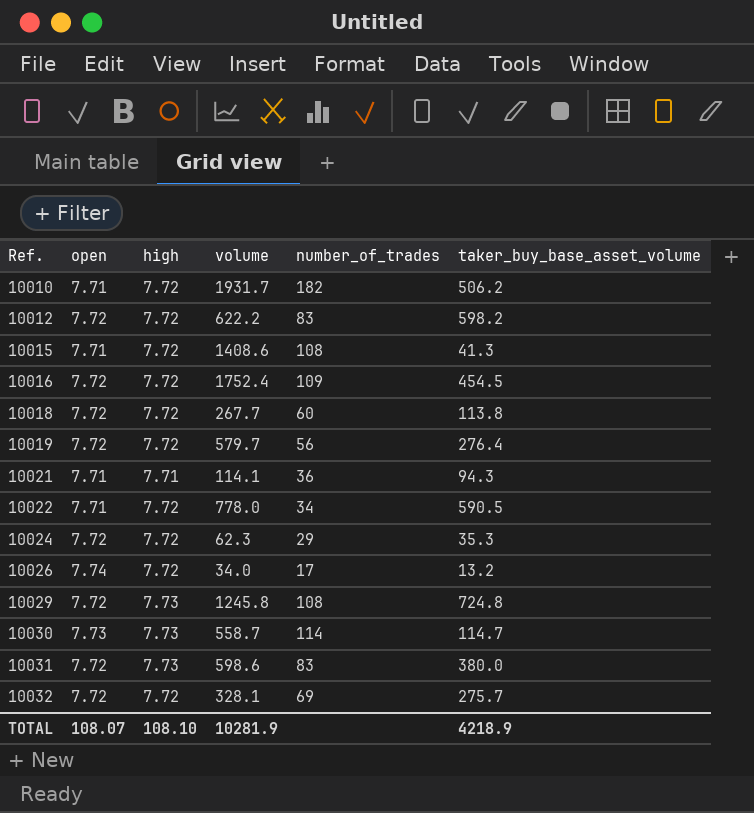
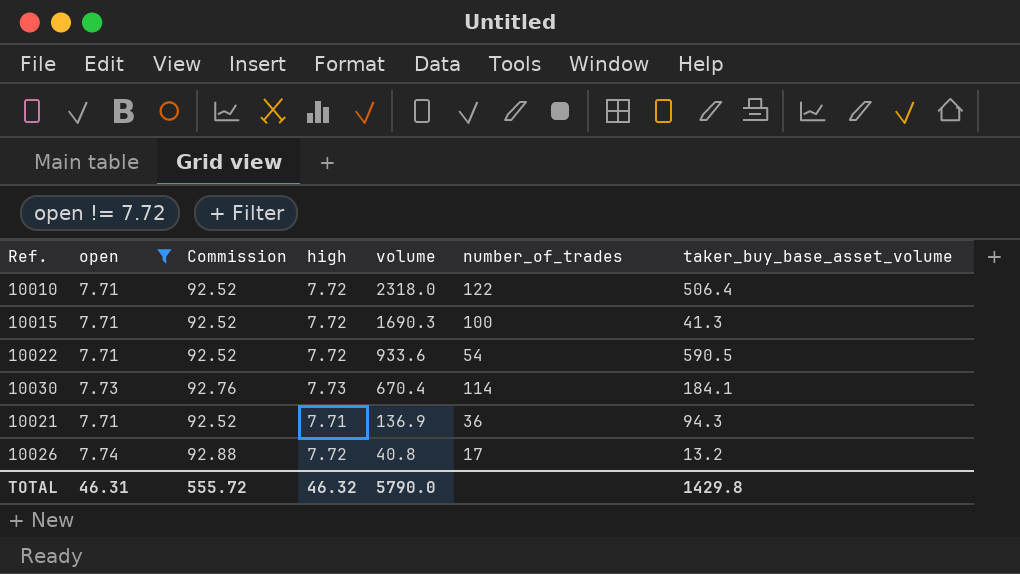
filter: none -> open != 7.72
row order: Ref. ascending -> volume descending
column Commission | formula: none -> [open] * 12
10010 | volume: 1931.7 -> 2318.0
10010 | number_of_trades: 182 -> 122
10010 | taker_buy_base_asset_volume: 506.2 -> 506.4
10015 | volume: 1408.6 -> 1690.3
10015 | number_of_trades: 108 -> 100
10022 | volume: 778.0 -> 933.6
10022 | number_of_trades: 34 -> 54
10030 | volume: 558.7 -> 670.4
10030 | taker_buy_base_asset_volume: 114.7 -> 184.1
10021 | volume: 114.1 -> 136.9
10026 | volume: 34.0 -> 40.8
TOTAL | open: 108.07 -> 46.31
TOTAL | high: 108.10 -> 46.32
TOTAL | volume: 10281.9 -> 5790.0
TOTAL | taker_buy_base_asset_volume: 4218.9 -> 1429.8

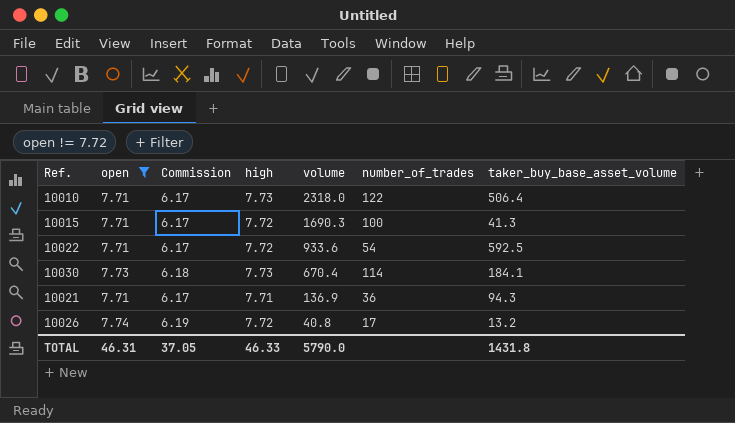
column Commission | formula: [open] * 12 -> [open] * 0.8
10010 | high: 7.72 -> 7.73
10022 | taker_buy_base_asset_volume: 590.5 -> 592.5
TOTAL | Commission: 555.72 -> 37.05
TOTAL | high: 46.32 -> 46.33
TOTAL | taker_buy_base_asset_volume: 1429.8 -> 1431.8

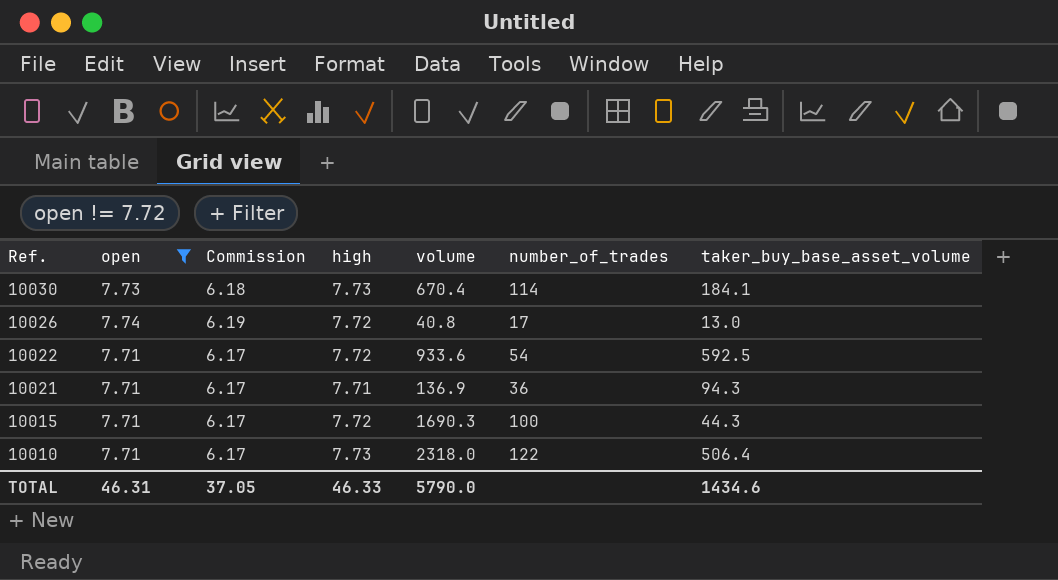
row order: volume descending -> Ref. descending
10026 | taker_buy_base_asset_volume: 13.2 -> 13.0
10015 | taker_buy_base_asset_volume: 41.3 -> 44.3
TOTAL | taker_buy_base_asset_volume: 1431.8 -> 1434.6

